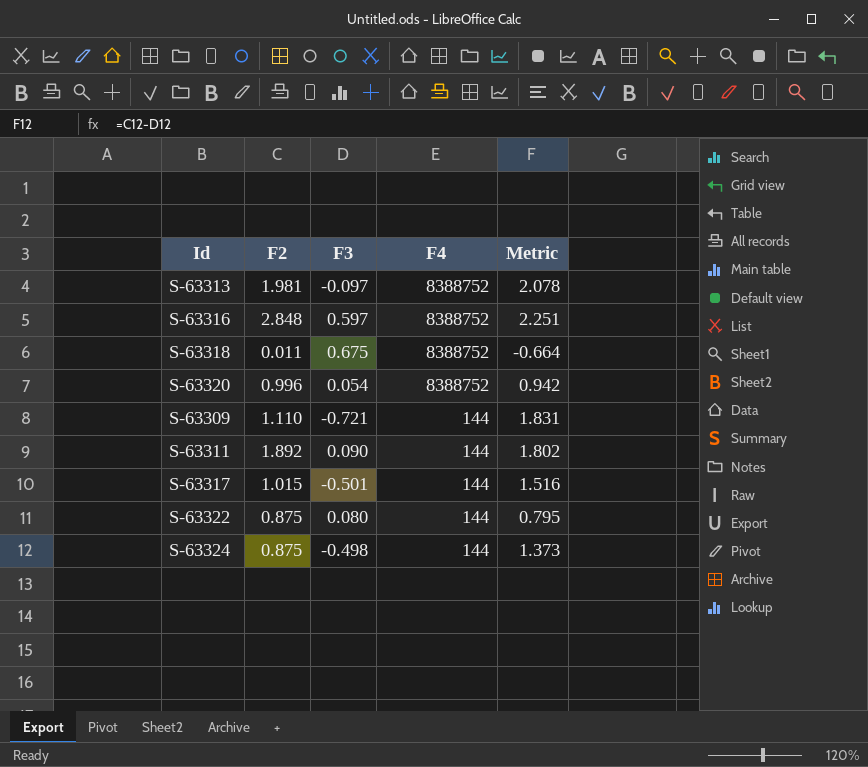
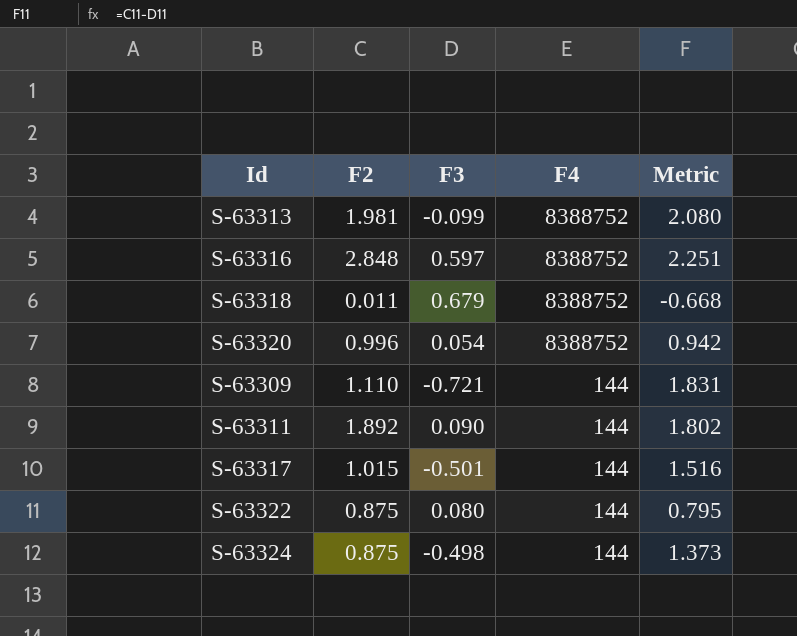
S-63313 | F3: -0.097 -> -0.099
S-63313 | Metric: 2.078 -> 2.080
S-63318 | F3: 0.675 -> 0.679
S-63318 | Metric: -0.664 -> -0.668

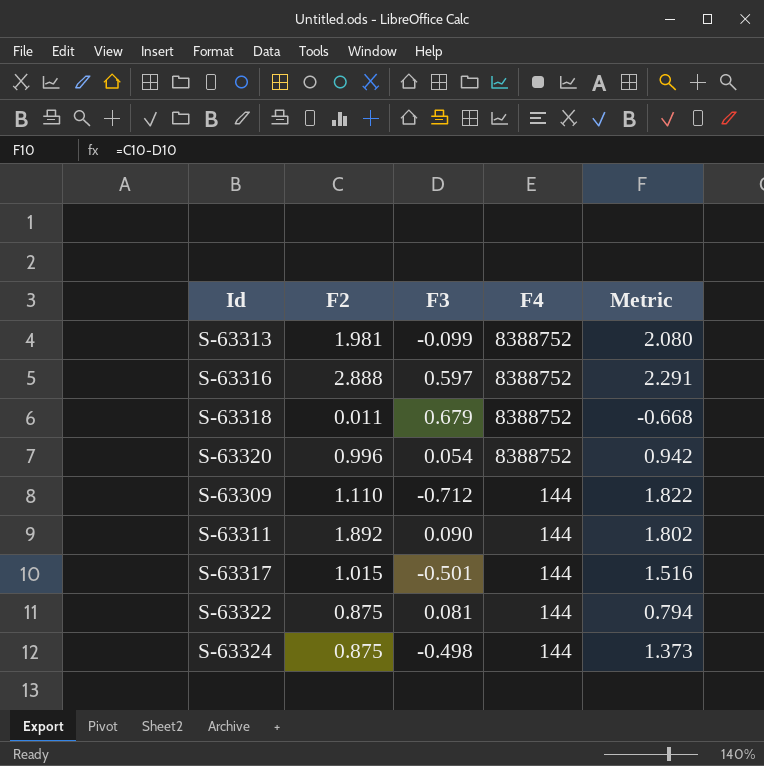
S-63316 | F2: 2.848 -> 2.888
S-63316 | Metric: 2.251 -> 2.291
S-63309 | F3: -0.721 -> -0.712
S-63309 | Metric: 1.831 -> 1.822
S-63322 | F3: 0.080 -> 0.081
S-63322 | Metric: 0.795 -> 0.794

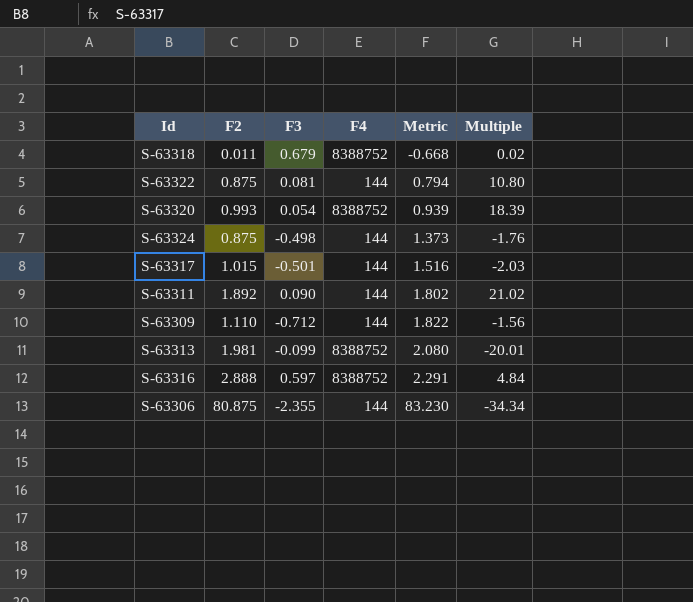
row order: F4 descending -> Metric ascending
column Multiple | formula: none -> [F2] / [F3]
S-63320 | F2: 0.996 -> 0.993
S-63320 | Metric: 0.942 -> 0.939
row S-63306: none -> 80.875 | -2.355 | 144 | 83.230 | -34.34

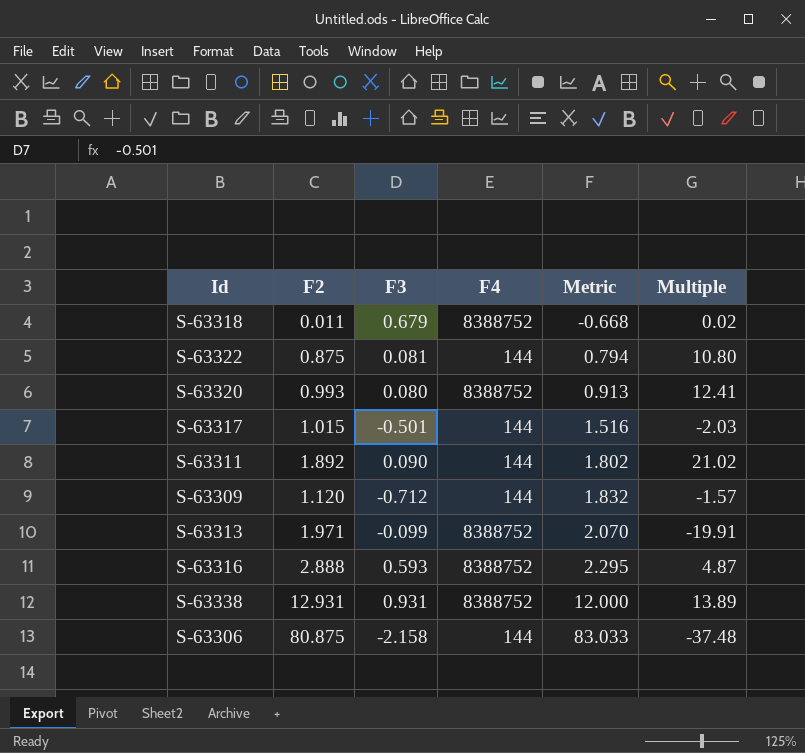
row S-63324: 0.875 | -0.498 | 144 | 1.373 | -1.76 -> none
S-63320 | F3: 0.054 -> 0.080
S-63320 | Metric: 0.939 -> 0.913
S-63320 | Multiple: 18.39 -> 12.41
S-63309 | F2: 1.110 -> 1.120
S-63309 | Metric: 1.822 -> 1.832
S-63309 | Multiple: -1.56 -> -1.57
S-63313 | F2: 1.981 -> 1.971
S-63313 | Metric: 2.080 -> 2.070
S-63313 | Multiple: -20.01 -> -19.91
S-63316 | F3: 0.597 -> 0.593
S-63316 | Metric: 2.291 -> 2.295
S-63316 | Multiple: 4.84 -> 4.87
row S-63338: none -> 12.931 | 0.931 | 8388752 | 12.000 | 13.89
S-63306 | F3: -2.355 -> -2.158
S-63306 | Metric: 83.230 -> 83.033
S-63306 | Multiple: -34.34 -> -37.48

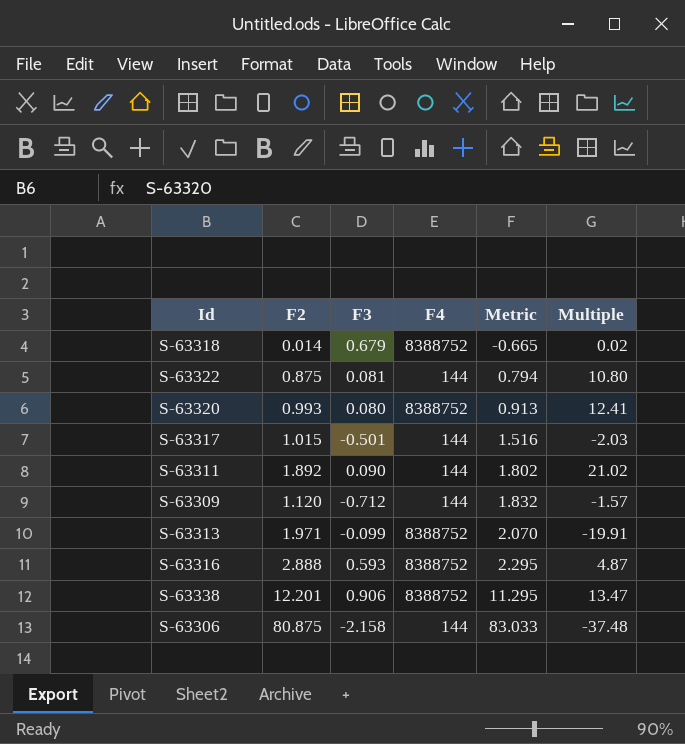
S-63318 | F2: 0.011 -> 0.014
S-63318 | Metric: -0.668 -> -0.665
S-63338 | F2: 12.931 -> 12.201
S-63338 | F3: 0.931 -> 0.906
S-63338 | Metric: 12.000 -> 11.295
S-63338 | Multiple: 13.89 -> 13.47

